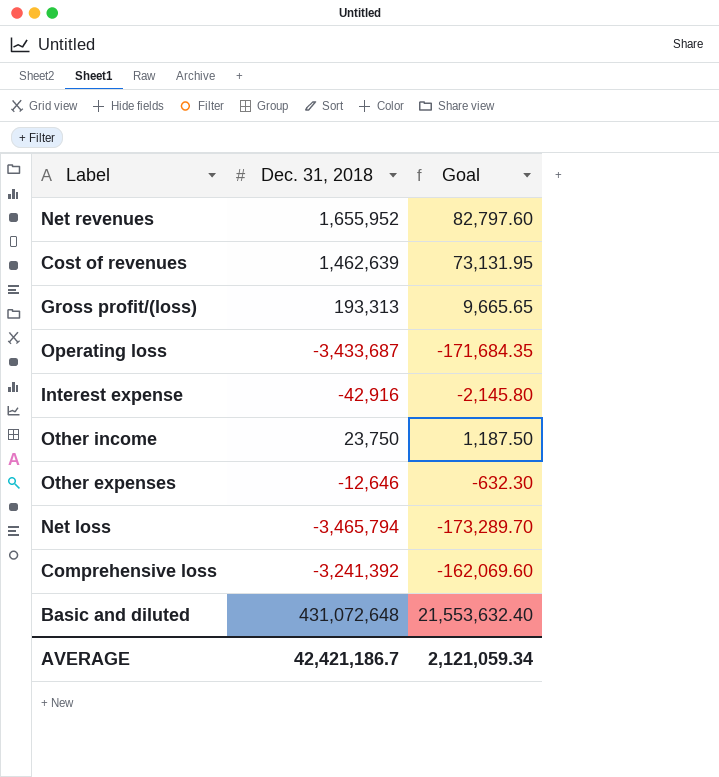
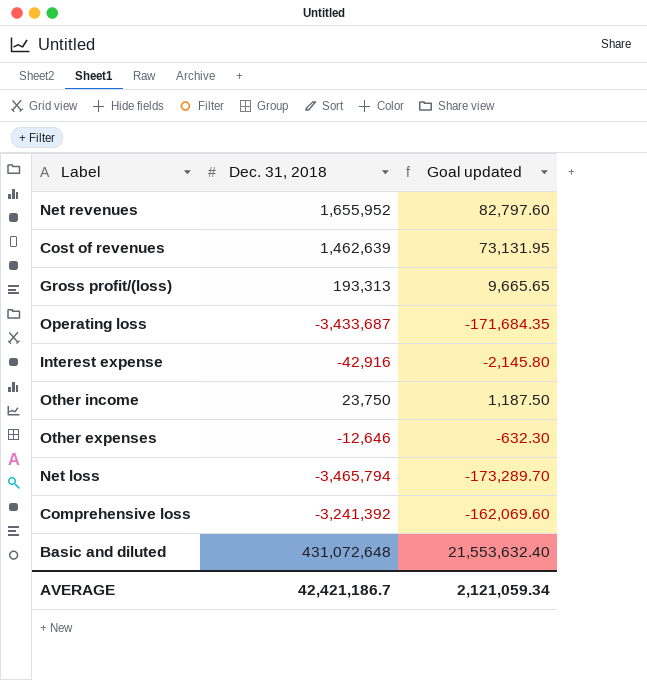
column name: Goal -> Goal updated

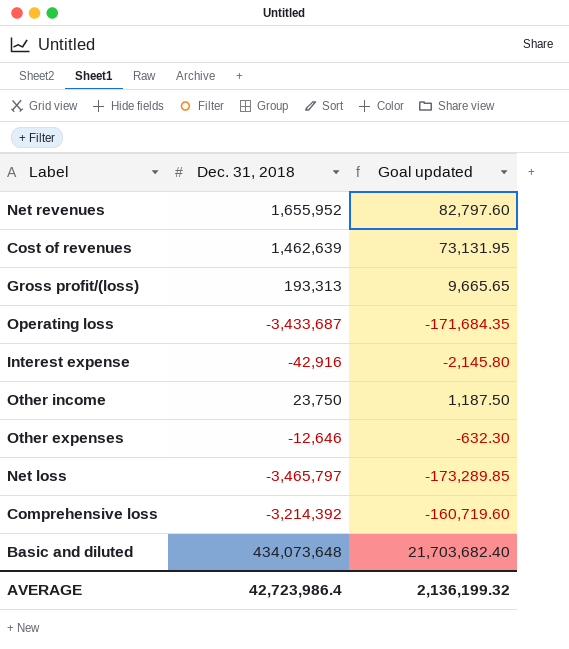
Net loss | Dec. 31, 2018: -3,465,794 -> -3,465,797
Net loss | Goal updated: -173,289.70 -> -173,289.85
Comprehensive loss | Dec. 31, 2018: -3,241,392 -> -3,214,392
Comprehensive loss | Goal updated: -162,069.60 -> -160,719.60
Basic and diluted | Dec. 31, 2018: 431,072,648 -> 434,073,648
Basic and diluted | Goal updated: 21,553,632.40 -> 21,703,682.40
AVERAGE | Dec. 31, 2018: 42,421,186.7 -> 42,723,986.4
AVERAGE | Goal updated: 2,121,059.34 -> 2,136,199.32

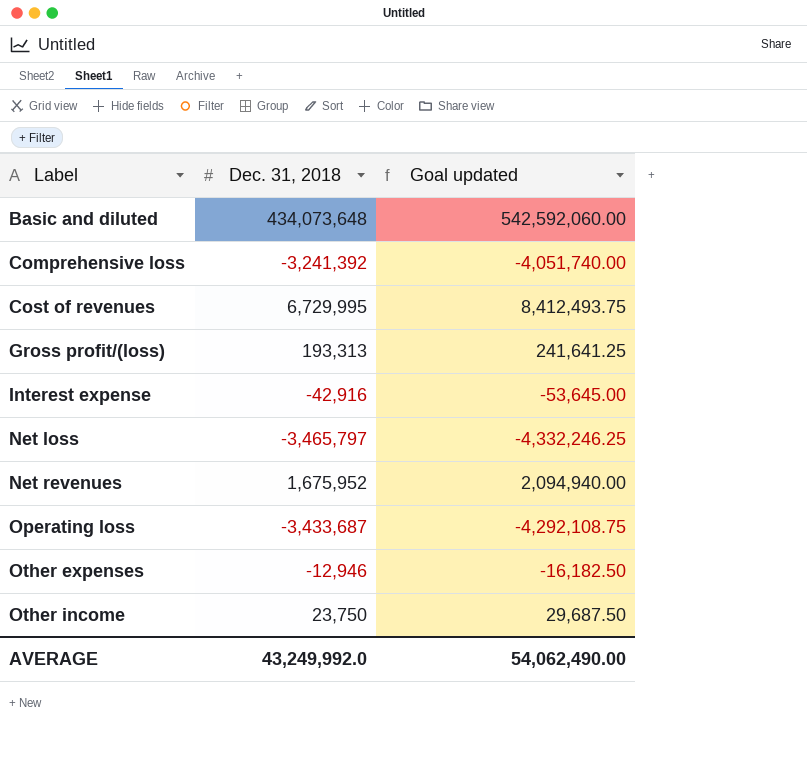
row order: none -> Label ascending
column Goal updated | formula: [Dec. 31, 2018] * 0.05 -> [Dec. 31, 2018] * 1.25
Comprehensive loss | Dec. 31, 2018: -3,214,392 -> -3,241,392
Cost of revenues | Dec. 31, 2018: 1,462,639 -> 6,729,995
Net revenues | Dec. 31, 2018: 1,655,952 -> 1,675,952
Other expenses | Dec. 31, 2018: -12,646 -> -12,946
AVERAGE | Dec. 31, 2018: 42,723,986.4 -> 43,249,992.0
AVERAGE | Goal updated: 2,136,199.32 -> 54,062,490.00

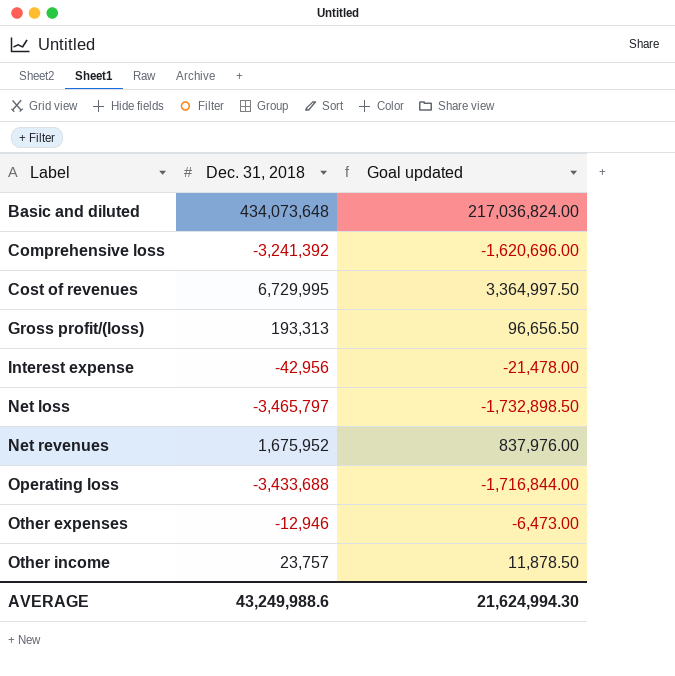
column Goal updated | formula: [Dec. 31, 2018] * 1.25 -> [Dec. 31, 2018] * 0.5
Interest expense | Dec. 31, 2018: -42,916 -> -42,956
Operating loss | Dec. 31, 2018: -3,433,687 -> -3,433,688
Other income | Dec. 31, 2018: 23,750 -> 23,757
AVERAGE | Dec. 31, 2018: 43,249,992.0 -> 43,249,988.6
AVERAGE | Goal updated: 54,062,490.00 -> 21,624,994.30

